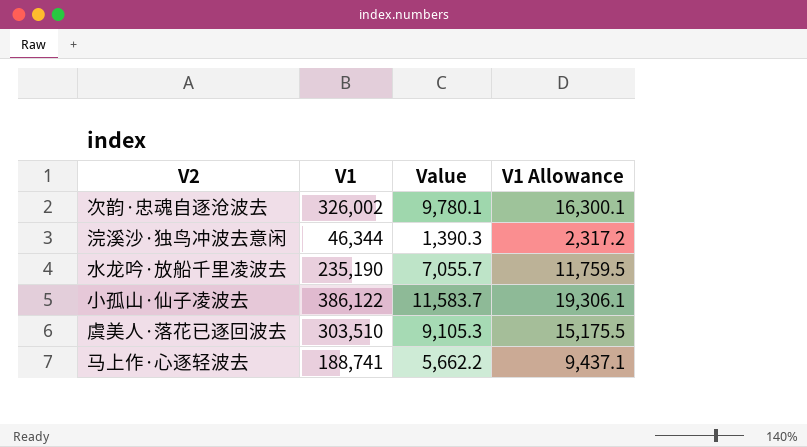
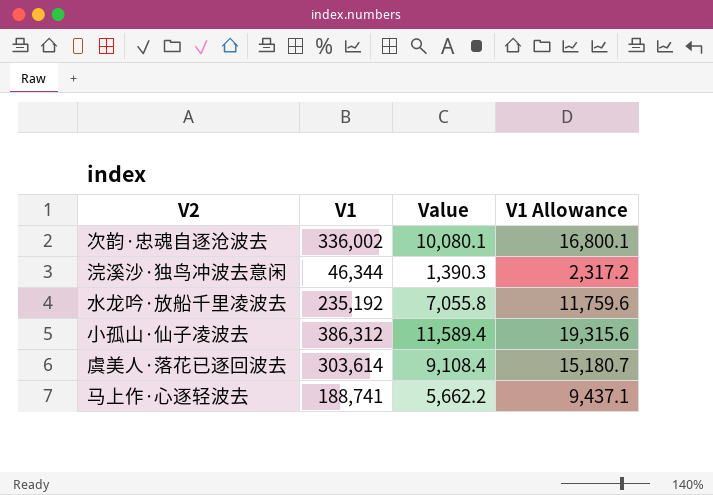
次韵·忠魂自逐沧波去 | V1: 326,002 -> 336,002
次韵·忠魂自逐沧波去 | Value: 9,780.1 -> 10,080.1
次韵·忠魂自逐沧波去 | V1 Allowance: 16,300.1 -> 16,800.1
水龙吟·放船千里凌波去 | V1: 235,190 -> 235,192
水龙吟·放船千里凌波去 | Value: 7,055.7 -> 7,055.8
水龙吟·放船千里凌波去 | V1 Allowance: 11,759.5 -> 11,759.6
小孤山·仙子凌波去 | V1: 386,122 -> 386,312
小孤山·仙子凌波去 | Value: 11,583.7 -> 11,589.4
小孤山·仙子凌波去 | V1 Allowance: 19,306.1 -> 19,315.6
虞美人·落花已逐回波去 | V1: 303,510 -> 303,614
虞美人·落花已逐回波去 | Value: 9,105.3 -> 9,108.4
虞美人·落花已逐回波去 | V1 Allowance: 15,175.5 -> 15,180.7

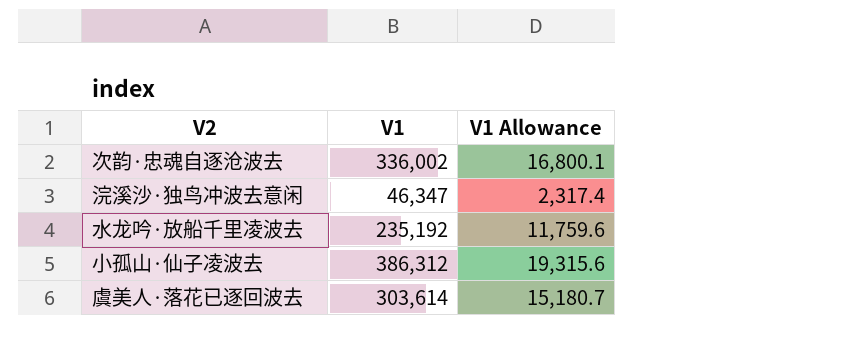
column Value | formula: [V1] * 0.03 -> none
row 马上作·心逐轻波去: 188,741 | 5,662.2 | 9,437.1 -> none
浣溪沙·独鸟冲波去意闲 | V1: 46,344 -> 46,347
浣溪沙·独鸟冲波去意闲 | V1 Allowance: 2,317.2 -> 2,317.4

